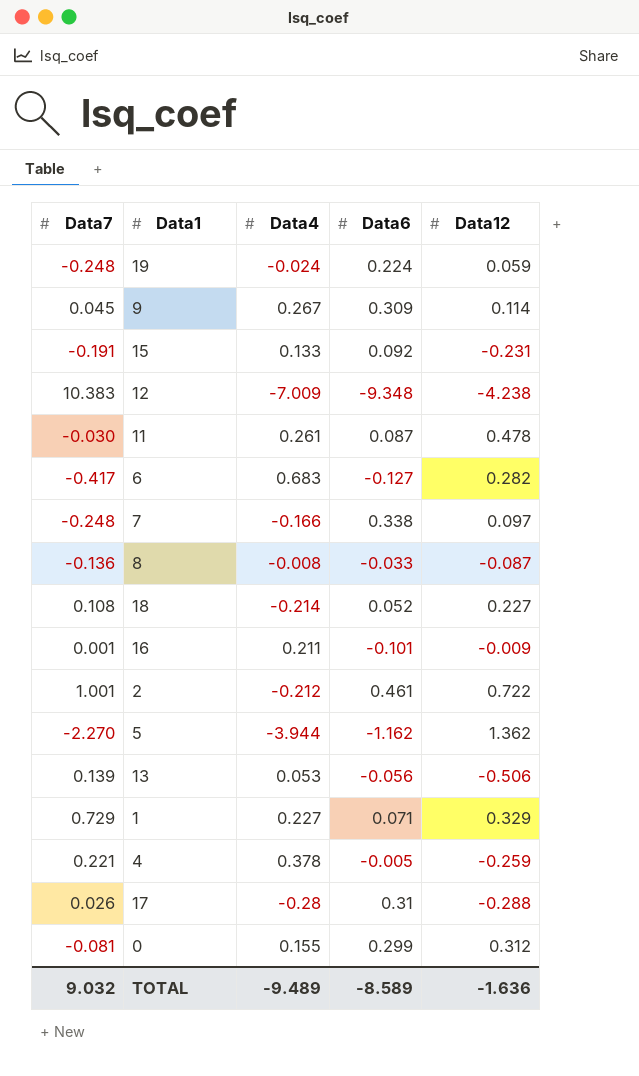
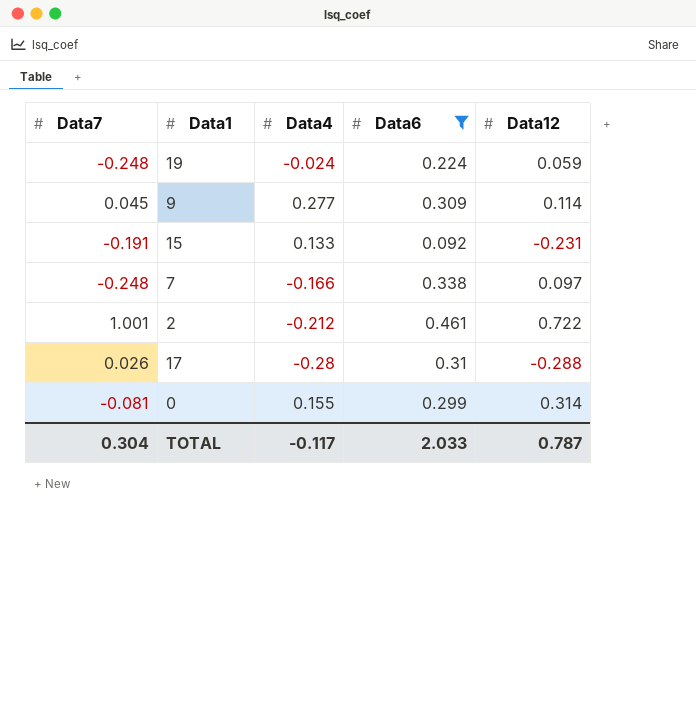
filter: none -> Data6 >= 0.092
9 | Data4: 0.267 -> 0.277
0 | Data12: 0.312 -> 0.314
TOTAL | Data7: 9.032 -> 0.304
TOTAL | Data4: -9.489 -> -0.117
TOTAL | Data6: -8.589 -> 2.033
TOTAL | Data12: -1.636 -> 0.787

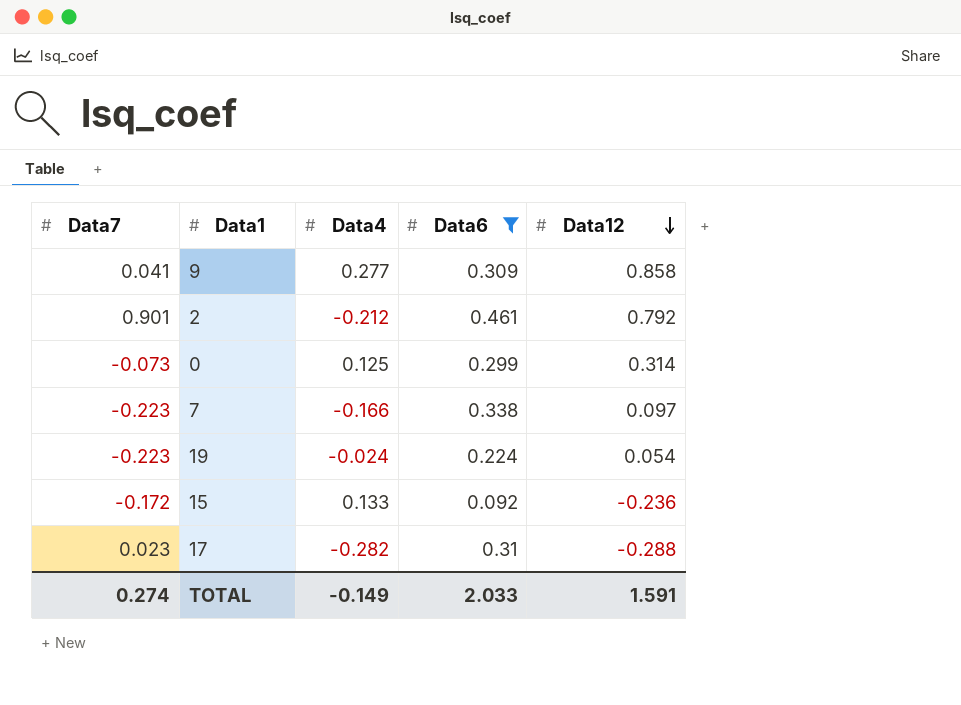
row order: none -> Data12 descending
9 | Data7: 0.045 -> 0.041
9 | Data12: 0.114 -> 0.858
2 | Data7: 1.001 -> 0.901
2 | Data12: 0.722 -> 0.792
0 | Data7: -0.081 -> -0.073
0 | Data4: 0.155 -> 0.125
7 | Data7: -0.248 -> -0.223
19 | Data7: -0.248 -> -0.223
19 | Data12: 0.059 -> 0.054
15 | Data7: -0.191 -> -0.172
15 | Data12: -0.231 -> -0.236
17 | Data7: 0.026 -> 0.023
17 | Data4: -0.28 -> -0.282
TOTAL | Data7: 0.304 -> 0.274
TOTAL | Data4: -0.117 -> -0.149
TOTAL | Data12: 0.787 -> 1.591

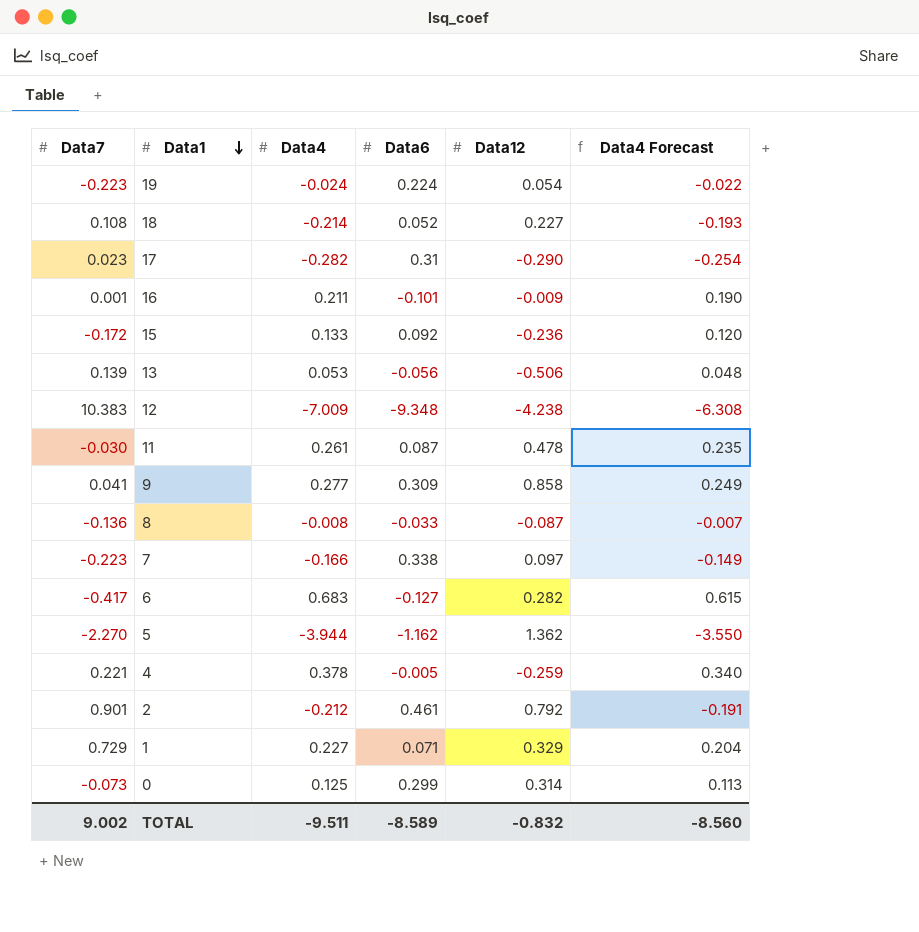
filter: Data6 >= 0.092 -> none
row order: Data12 descending -> Data1 descending
column Data4 Forecast | formula: none -> [Data4] * 0.9
17 | Data12: -0.288 -> -0.290
TOTAL | Data7: 0.274 -> 9.002
TOTAL | Data4: -0.149 -> -9.511
TOTAL | Data6: 2.033 -> -8.589
TOTAL | Data12: 1.591 -> -0.832

